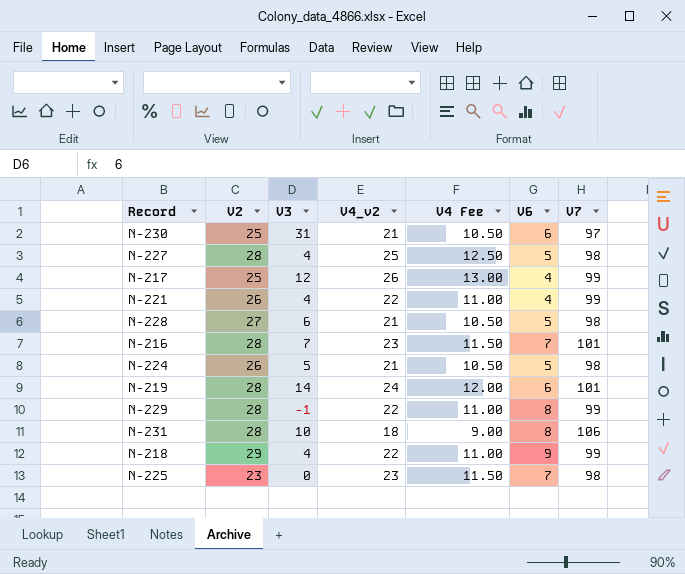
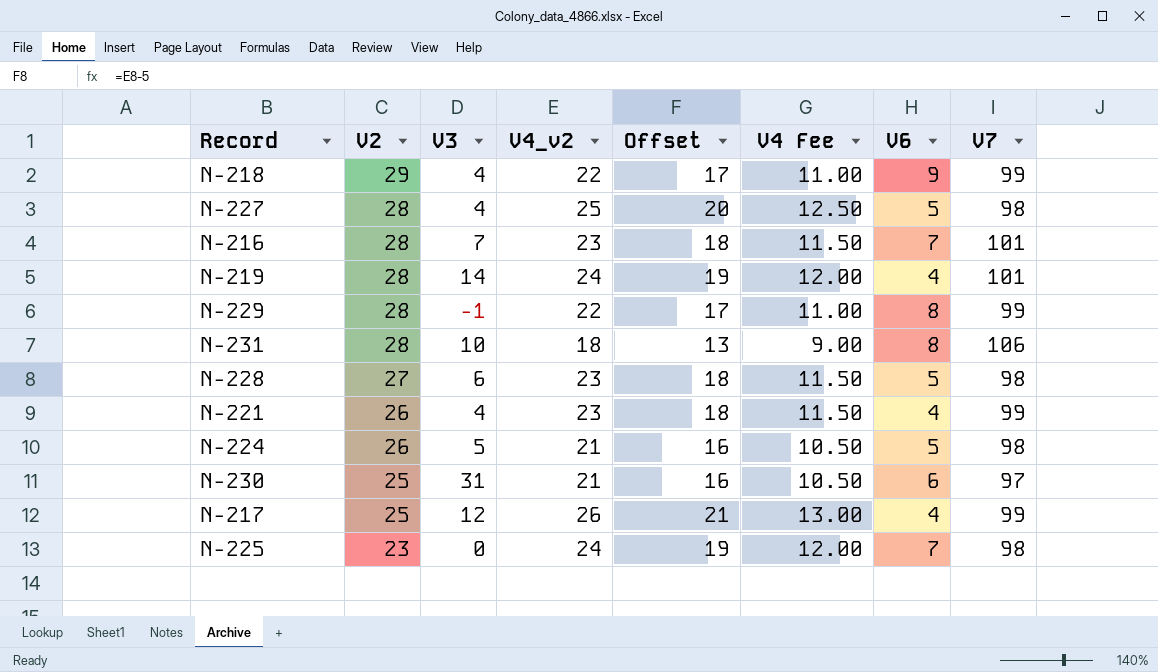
row order: none -> V2 descending
column Offset | formula: none -> [V4_v2] - 5
N-219 | V6: 6 -> 4
N-228 | V4_v2: 21 -> 23
N-228 | V4 Fee: 10.50 -> 11.50
N-221 | V4_v2: 22 -> 23
N-221 | V4 Fee: 11.00 -> 11.50
N-225 | V4_v2: 23 -> 24
N-225 | V4 Fee: 11.50 -> 12.00

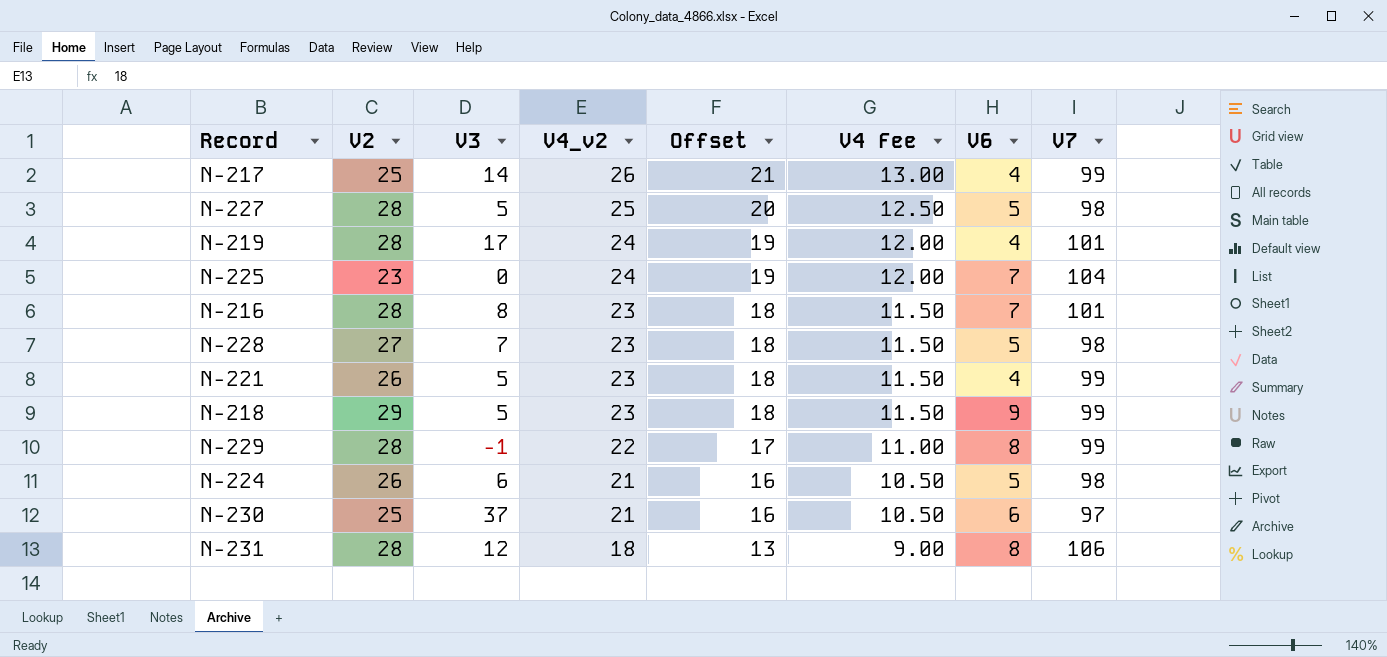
row order: V2 descending -> V4_v2 descending
N-217 | V3: 12 -> 14
N-227 | V3: 4 -> 5
N-219 | V3: 14 -> 17
N-225 | V7: 98 -> 104
N-216 | V3: 7 -> 8
N-228 | V3: 6 -> 7
N-221 | V3: 4 -> 5
N-218 | V3: 4 -> 5
N-218 | V4_v2: 22 -> 23
N-218 | Offset: 17 -> 18
N-218 | V4 Fee: 11.00 -> 11.50
N-224 | V3: 5 -> 6
N-230 | V3: 31 -> 37
N-231 | V3: 10 -> 12

